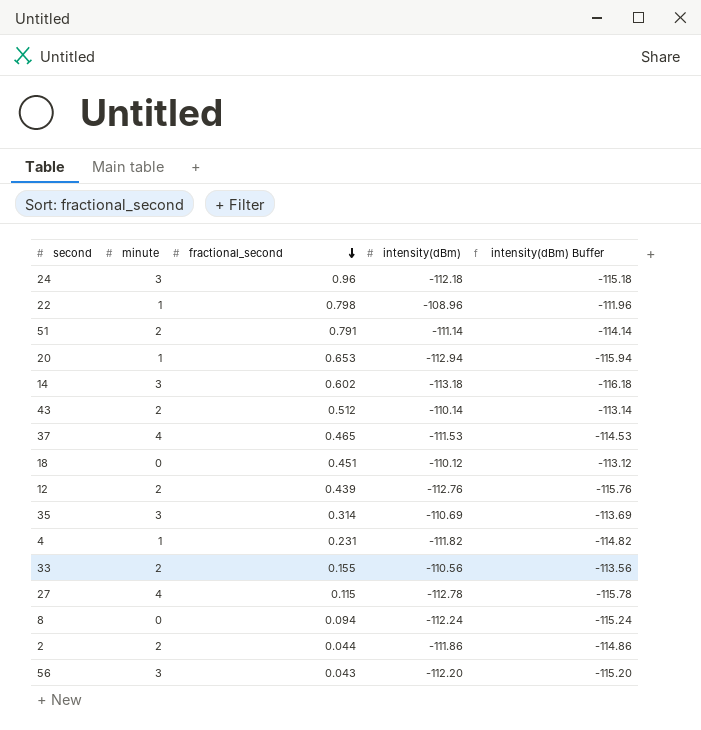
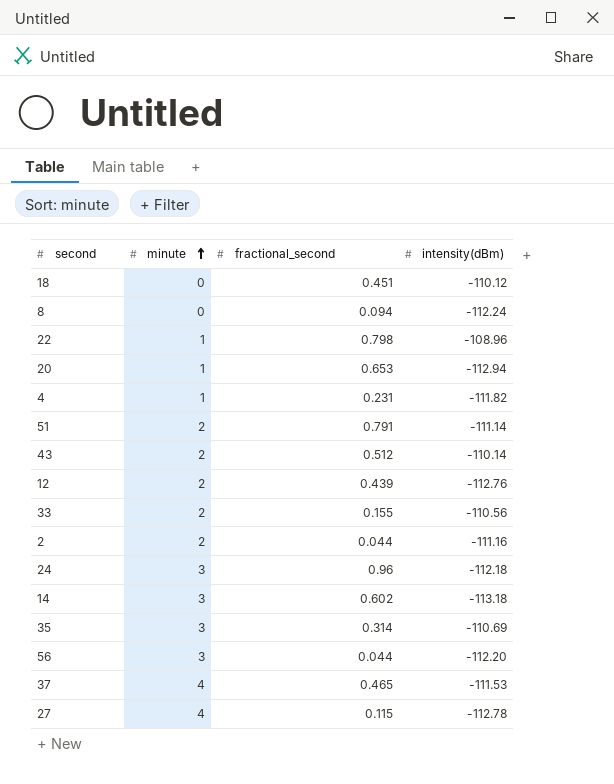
row order: fractional_second descending -> minute ascending
column intensity(dBm) Buffer | formula: [intensity(dBm)] - 3 -> none
2 | intensity(dBm): -111.86 -> -111.16
56 | fractional_second: 0.043 -> 0.044

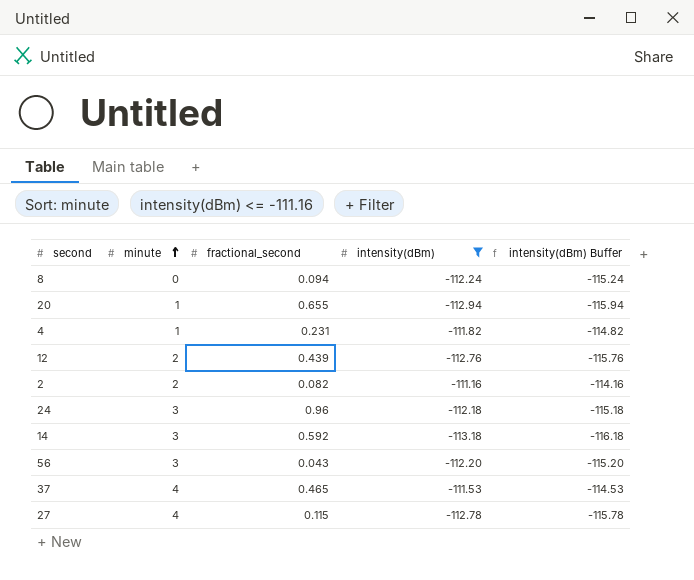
filter: none -> intensity(dBm) <= -111.16
column intensity(dBm) Buffer | formula: none -> [intensity(dBm)] - 3
20 | fractional_second: 0.653 -> 0.655
2 | fractional_second: 0.044 -> 0.082
14 | fractional_second: 0.602 -> 0.592
56 | fractional_second: 0.044 -> 0.043

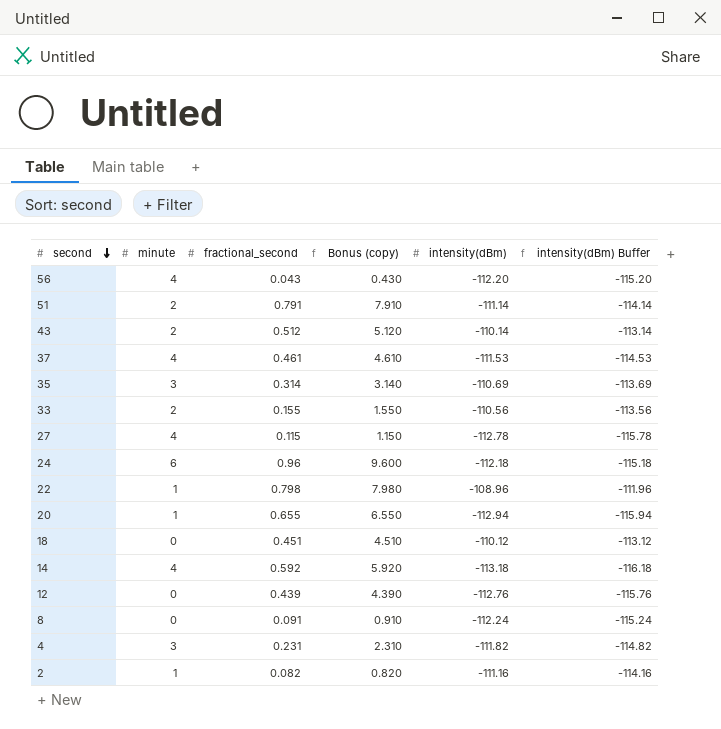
filter: intensity(dBm) <= -111.16 -> none
row order: minute ascending -> second descending
column Bonus (copy) | formula: none -> [fractional_second] * 10
56 | minute: 3 -> 4
37 | fractional_second: 0.465 -> 0.461
24 | minute: 3 -> 6
14 | minute: 3 -> 4
12 | minute: 2 -> 0
8 | fractional_second: 0.094 -> 0.091
4 | minute: 1 -> 3
2 | minute: 2 -> 1

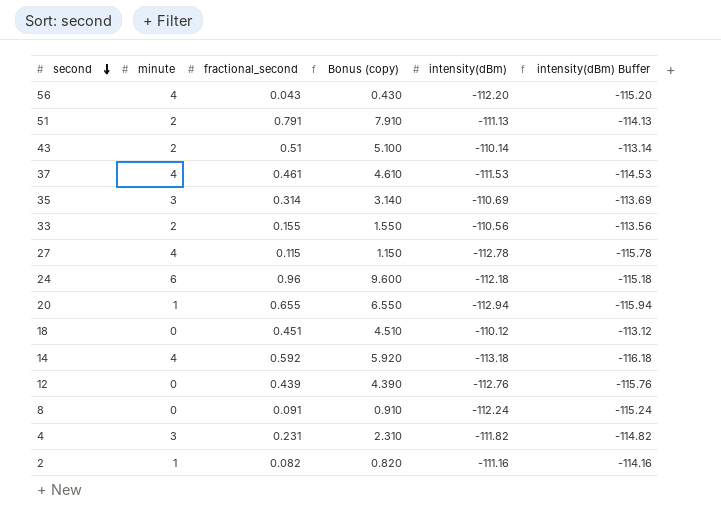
row 22: 1 | 0.798 | 7.980 | -108.96 | -111.96 -> none
51 | intensity(dBm): -111.14 -> -111.13
51 | intensity(dBm) Buffer: -114.14 -> -114.13
43 | fractional_second: 0.512 -> 0.51
43 | Bonus (copy): 5.120 -> 5.100

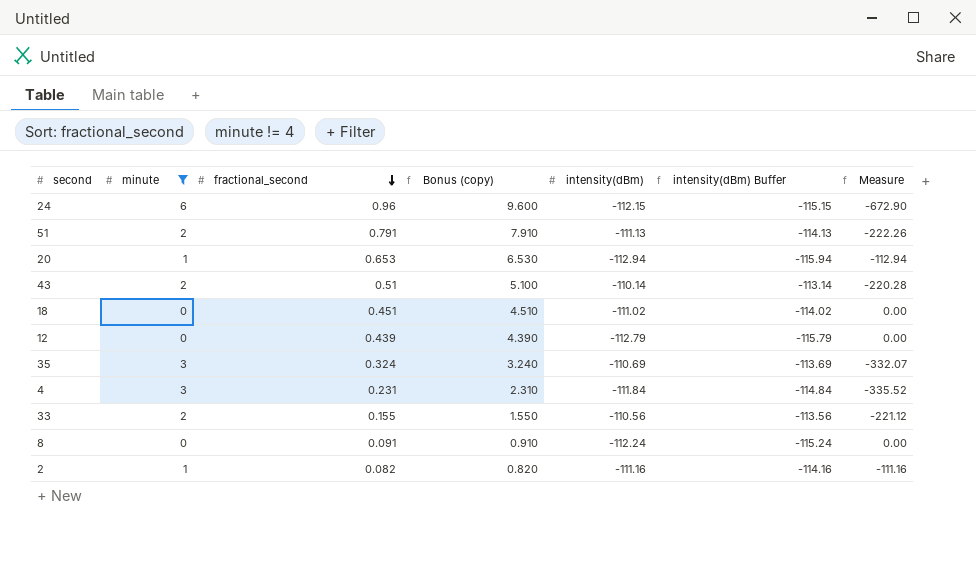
filter: none -> minute != 4
row order: second descending -> fractional_second descending
column Measure | formula: none -> [minute] * [intensity(dBm)]
24 | intensity(dBm): -112.18 -> -112.15
24 | intensity(dBm) Buffer: -115.18 -> -115.15
20 | fractional_second: 0.655 -> 0.653
20 | Bonus (copy): 6.550 -> 6.530
18 | intensity(dBm): -110.12 -> -111.02
18 | intensity(dBm) Buffer: -113.12 -> -114.02
12 | intensity(dBm): -112.76 -> -112.79
12 | intensity(dBm) Buffer: -115.76 -> -115.79
35 | fractional_second: 0.314 -> 0.324
35 | Bonus (copy): 3.140 -> 3.240
4 | intensity(dBm): -111.82 -> -111.84
4 | intensity(dBm) Buffer: -114.82 -> -114.84

